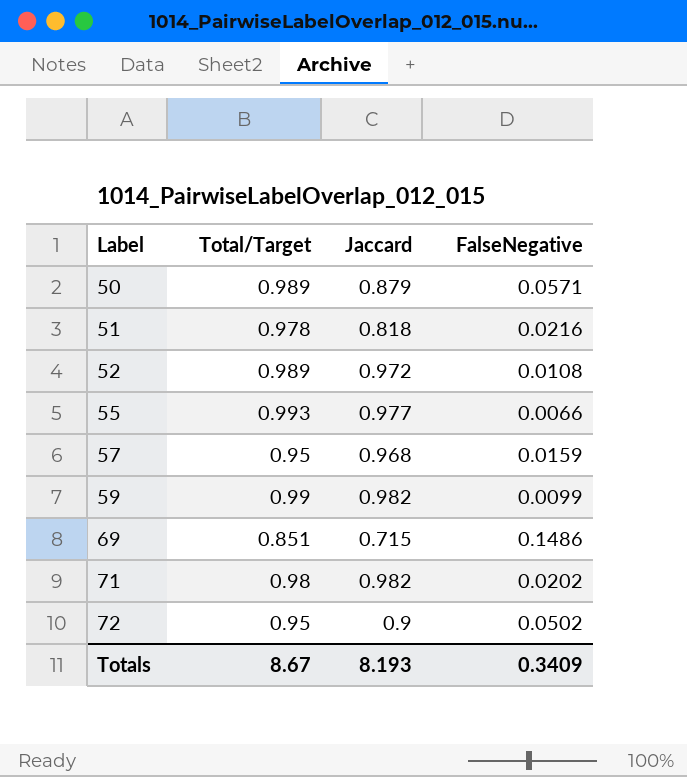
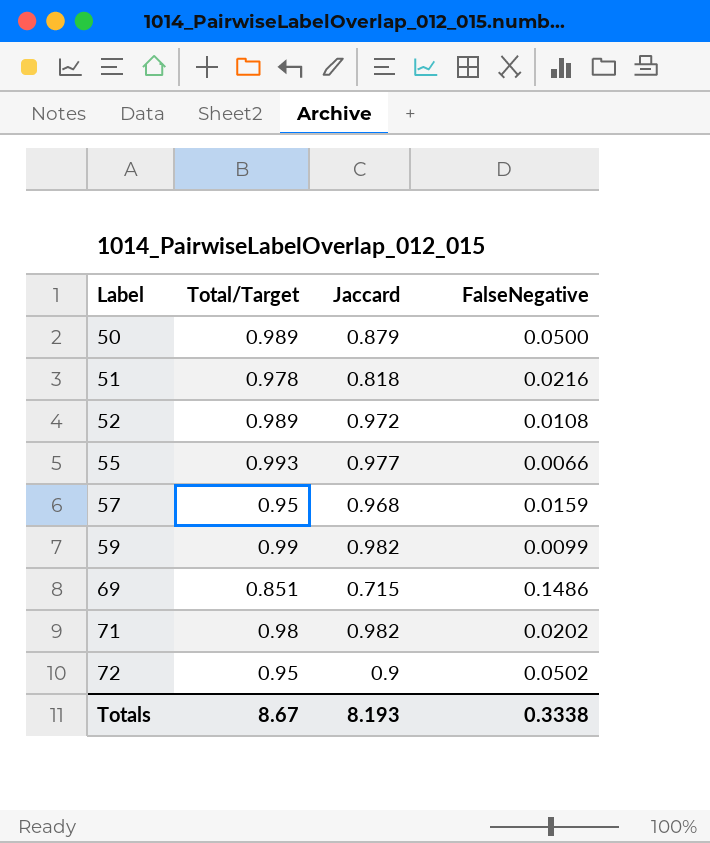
50 | FalseNegative: 0.0571 -> 0.0500
Totals | FalseNegative: 0.3409 -> 0.3338

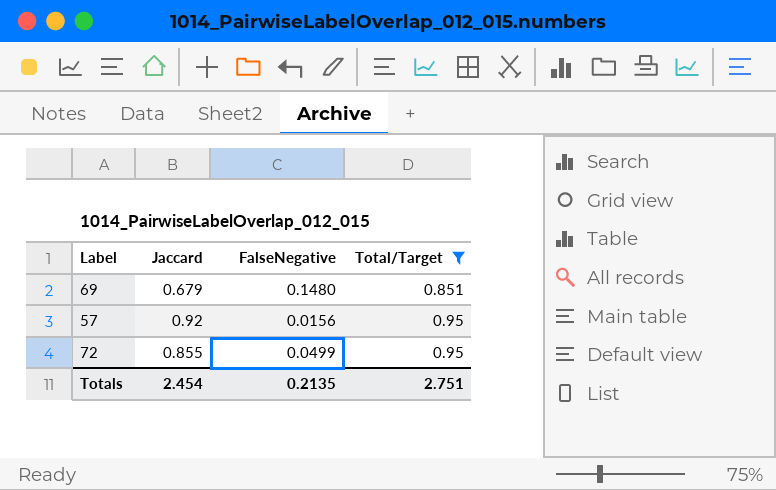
filter: none -> Total/Target <= 0.95
row order: Label ascending -> Total/Target ascending
column Total/Target | position: 2 -> 4
69 | Jaccard: 0.715 -> 0.679
69 | FalseNegative: 0.1486 -> 0.1480
57 | Jaccard: 0.968 -> 0.92
57 | FalseNegative: 0.0159 -> 0.0156
72 | Jaccard: 0.9 -> 0.855
72 | FalseNegative: 0.0502 -> 0.0499
Totals | Jaccard: 8.193 -> 2.454
Totals | FalseNegative: 0.3338 -> 0.2135
Totals | Total/Target: 8.67 -> 2.751

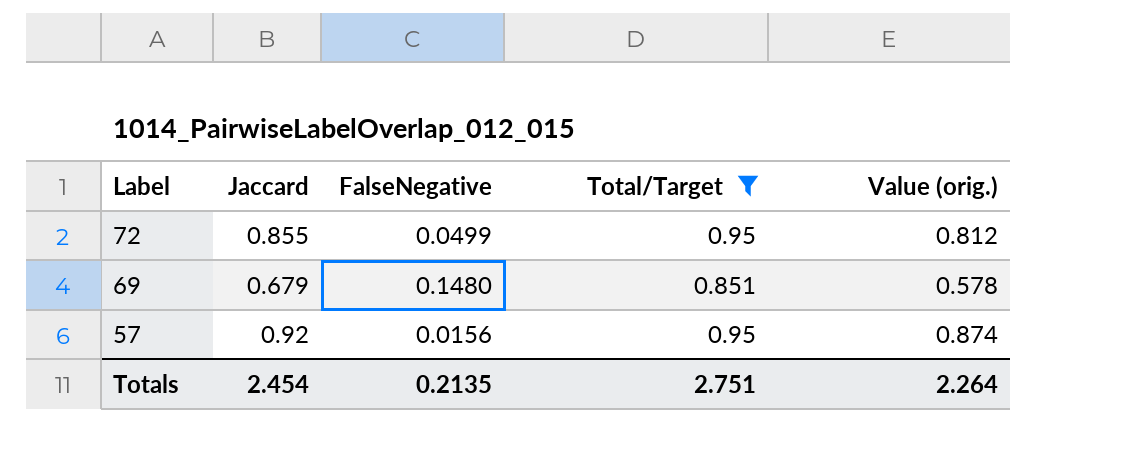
row order: Total/Target ascending -> Label descending
column Value (orig.) | formula: none -> [Jaccard] * [Total/Target]

